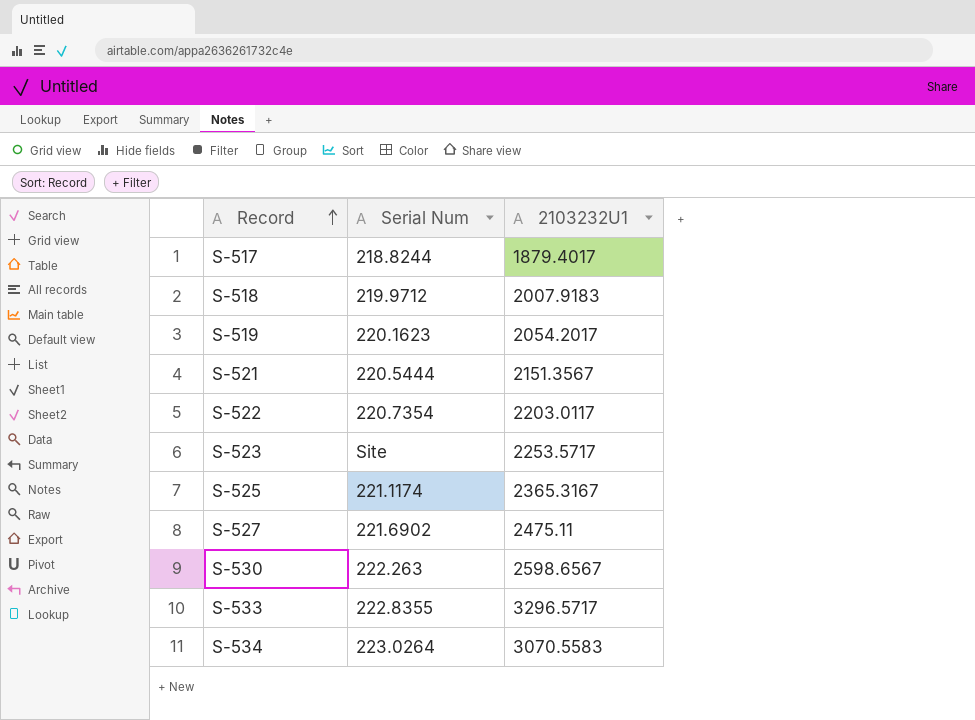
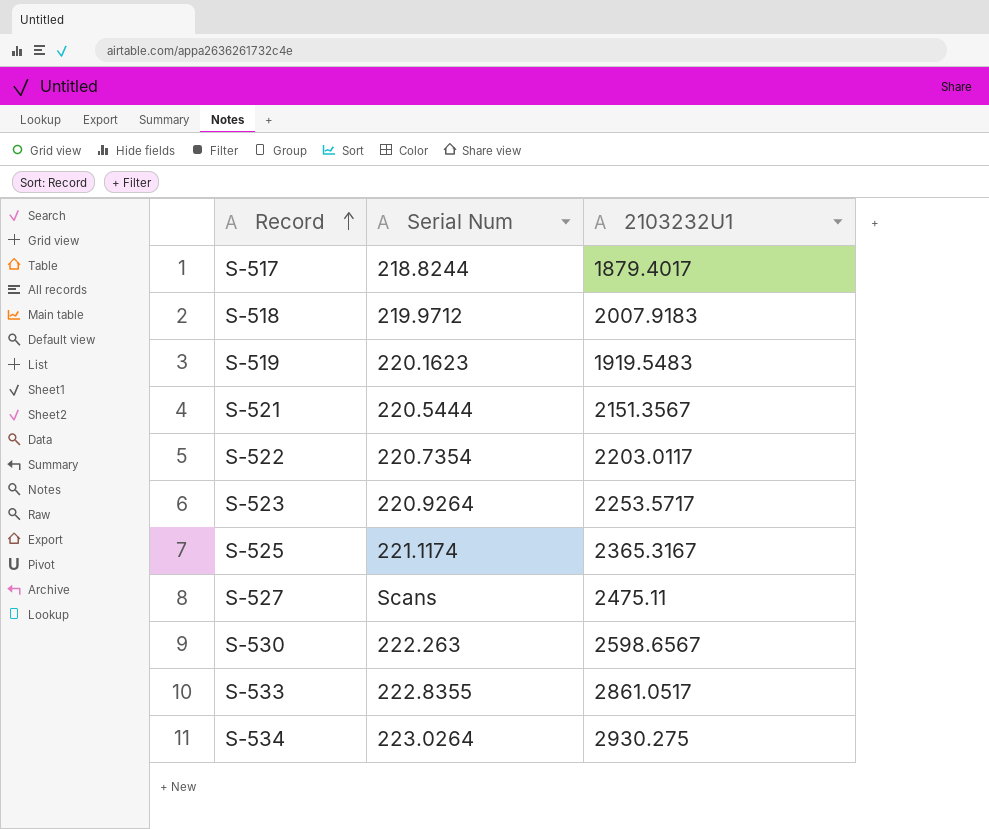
S-519 | 2103232U1: 2054.2017 -> 1919.5483
S-523 | Serial Num: Site -> 220.9264
S-527 | Serial Num: 221.6902 -> Scans
S-533 | 2103232U1: 3296.5717 -> 2861.0517
S-534 | 2103232U1: 3070.5583 -> 2930.275

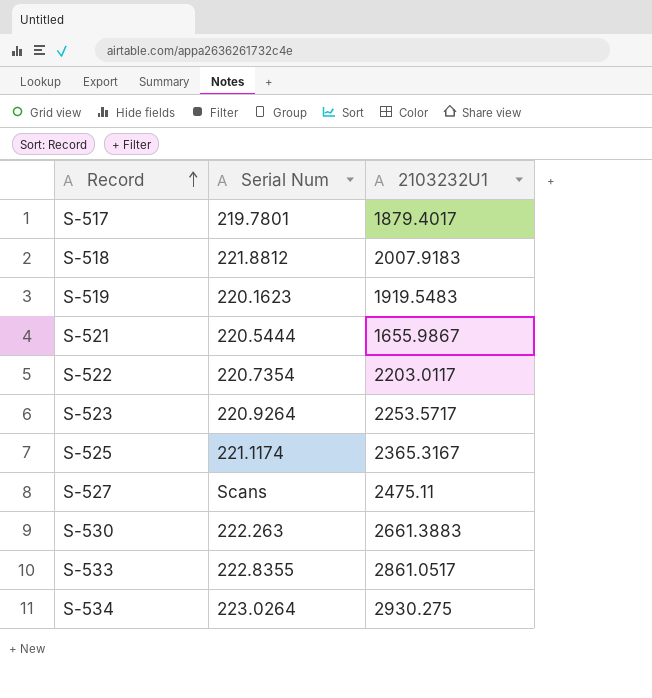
S-517 | Serial Num: 218.8244 -> 219.7801
S-518 | Serial Num: 219.9712 -> 221.8812
S-521 | 2103232U1: 2151.3567 -> 1655.9867
S-530 | 2103232U1: 2598.6567 -> 2661.3883

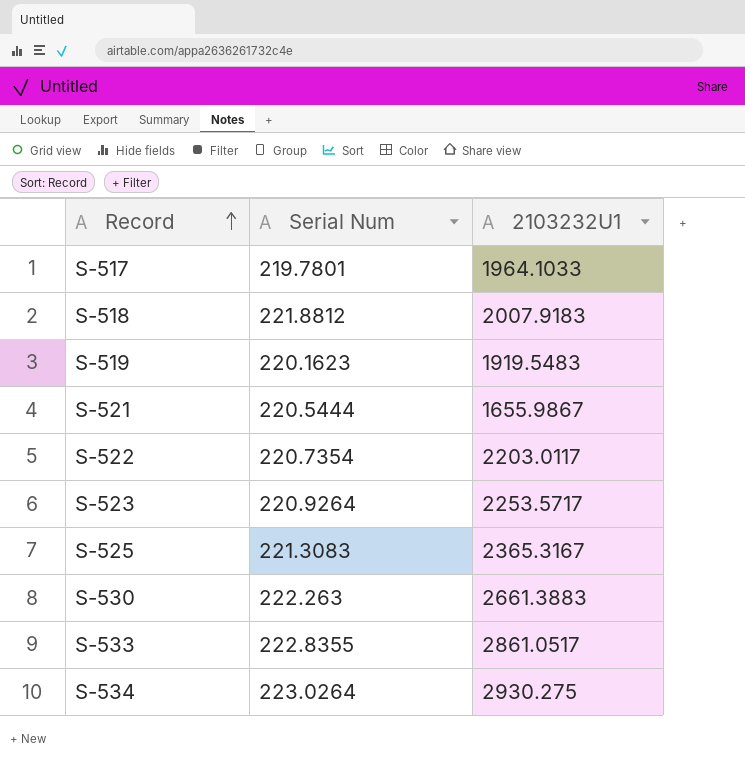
row S-527: Scans | 2475.11 -> none
S-517 | 2103232U1: 1879.4017 -> 1964.1033
S-525 | Serial Num: 221.1174 -> 221.3083

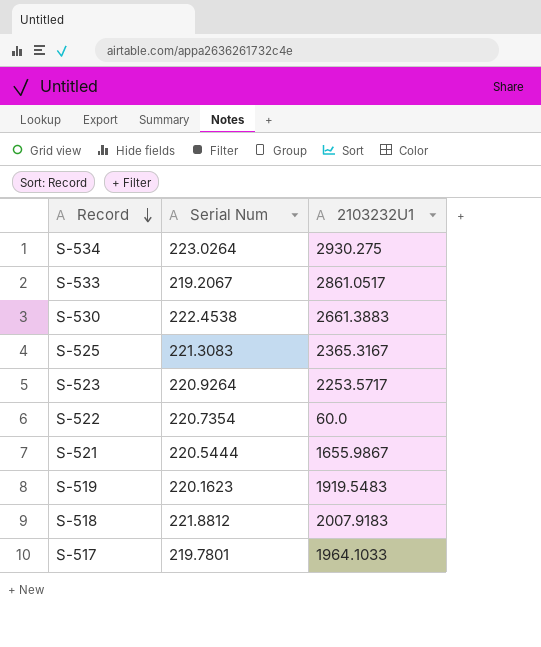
row order: Record ascending -> Record descending
S-533 | Serial Num: 222.8355 -> 219.2067
S-530 | Serial Num: 222.263 -> 222.4538
S-522 | 2103232U1: 2203.0117 -> 60.0

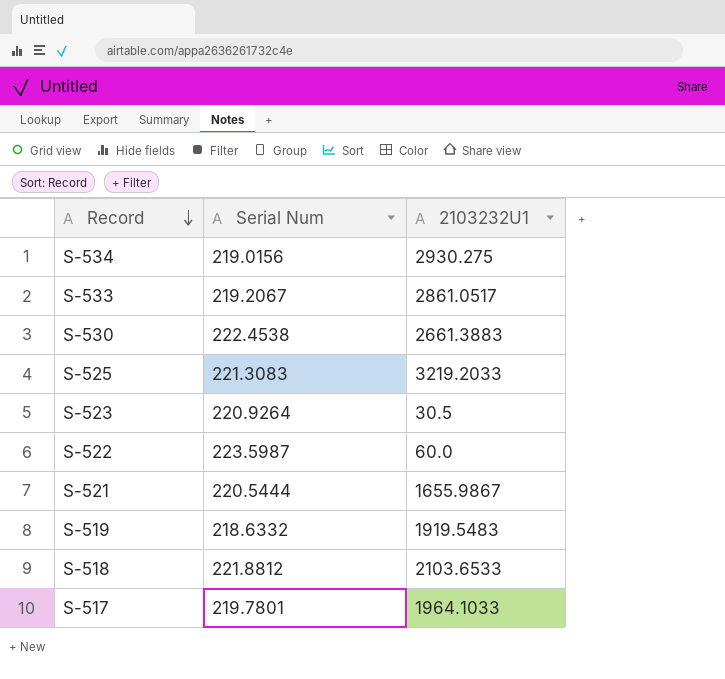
S-534 | Serial Num: 223.0264 -> 219.0156
S-525 | 2103232U1: 2365.3167 -> 3219.2033
S-523 | 2103232U1: 2253.5717 -> 30.5
S-522 | Serial Num: 220.7354 -> 223.5987
S-519 | Serial Num: 220.1623 -> 218.6332
S-518 | 2103232U1: 2007.9183 -> 2103.6533

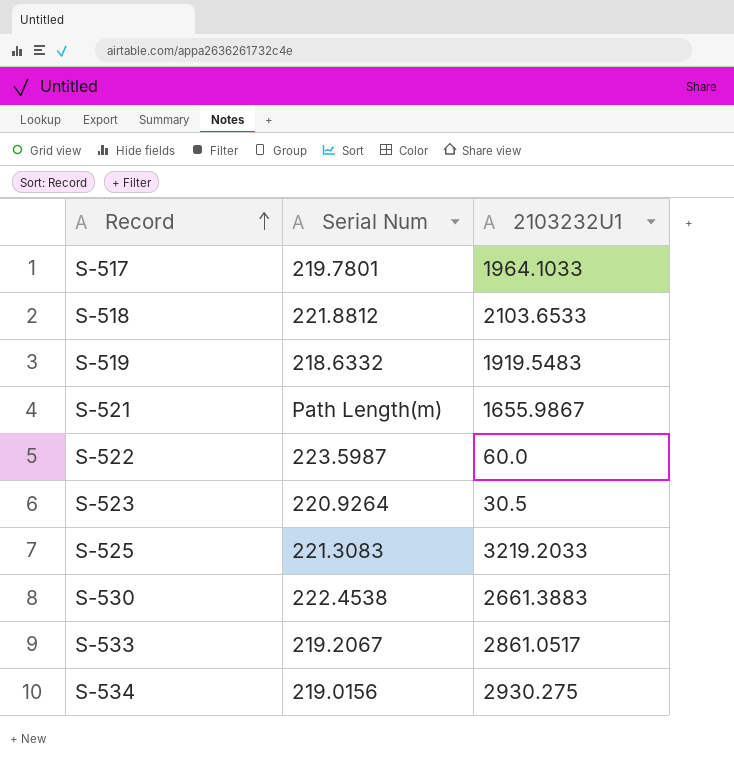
row order: Record descending -> Record ascending
S-521 | Serial Num: 220.5444 -> Path Length(m)

